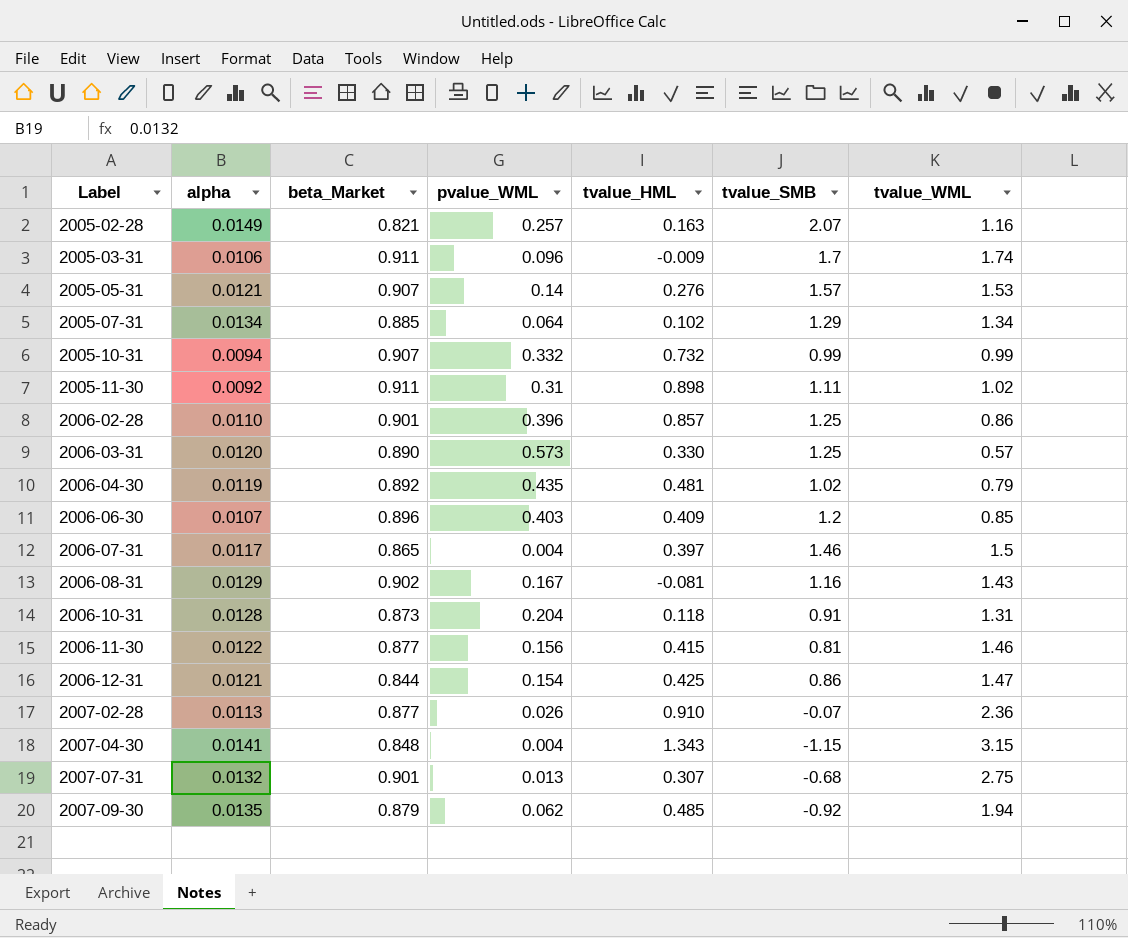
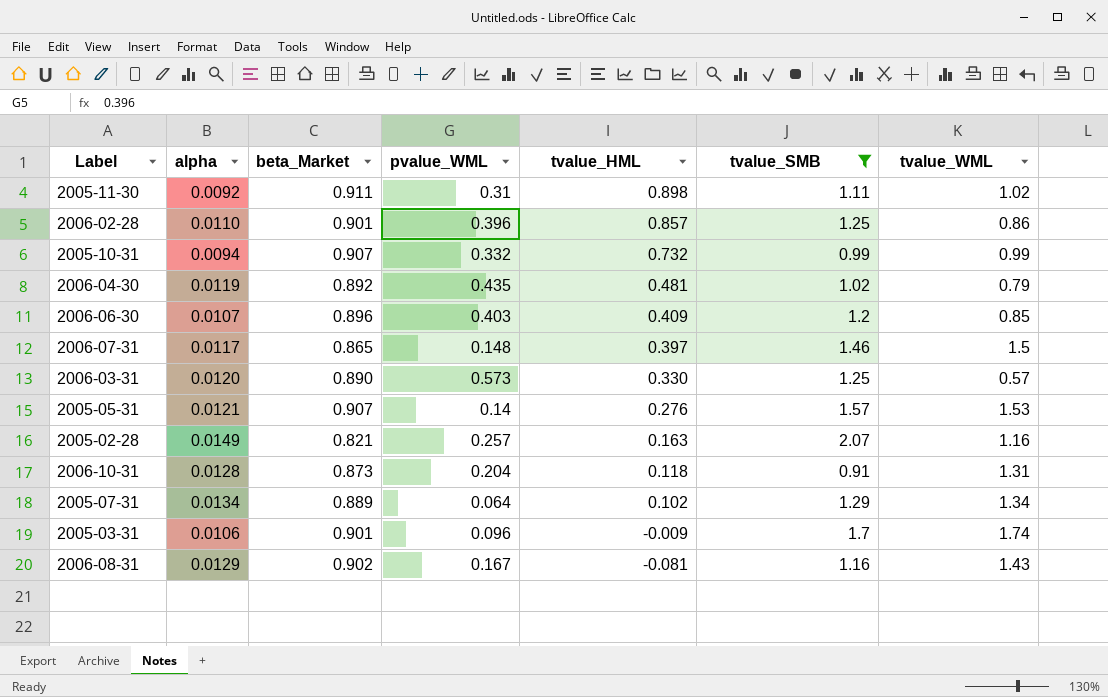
filter: none -> tvalue_SMB >= 0.91
row order: Label ascending -> tvalue_HML descending
2006-07-31 | pvalue_WML: 0.004 -> 0.148
2005-07-31 | beta_Market: 0.885 -> 0.889
2005-03-31 | beta_Market: 0.911 -> 0.901

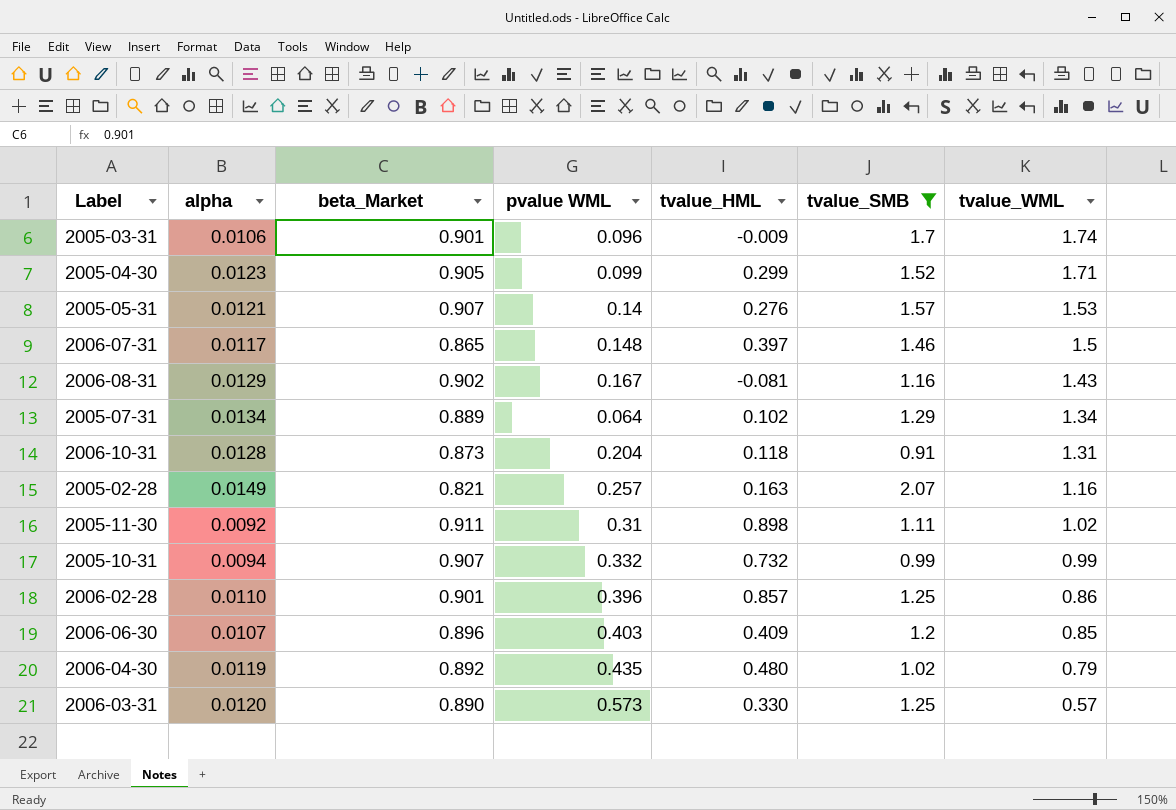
row order: tvalue_HML descending -> tvalue_WML descending
column name: pvalue_WML -> pvalue WML
row 2005-04-30: none -> 0.0123 | 0.905 | 0.099 | 0.299 | 1.52 | 1.71
2006-04-30 | tvalue_HML: 0.481 -> 0.480

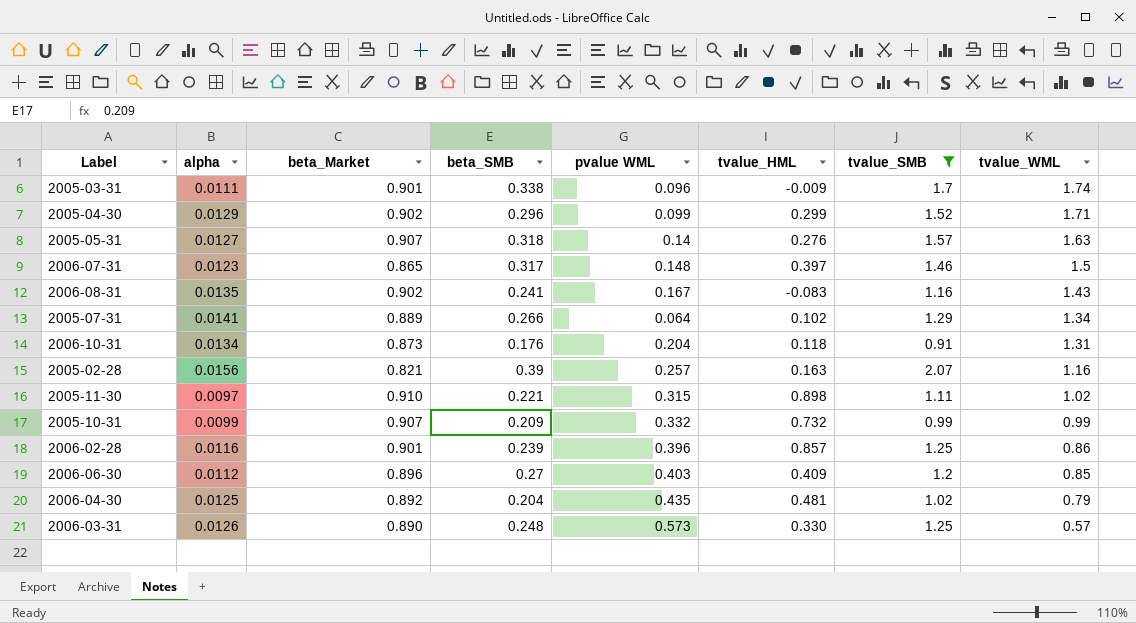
column beta_SMB | position: none -> 4
2005-03-31 | alpha: 0.0106 -> 0.0111
2005-04-30 | alpha: 0.0123 -> 0.0129
2005-04-30 | beta_Market: 0.905 -> 0.902
2005-05-31 | alpha: 0.0121 -> 0.0127
2005-05-31 | tvalue_WML: 1.53 -> 1.63
2006-07-31 | alpha: 0.0117 -> 0.0123
2006-08-31 | alpha: 0.0129 -> 0.0135
2006-08-31 | tvalue_HML: -0.081 -> -0.083
2005-07-31 | alpha: 0.0134 -> 0.0141
2006-10-31 | alpha: 0.0128 -> 0.0134
2005-02-28 | alpha: 0.0149 -> 0.0156
2005-11-30 | alpha: 0.0092 -> 0.0097
2005-11-30 | beta_Market: 0.911 -> 0.910
2005-11-30 | pvalue WML: 0.31 -> 0.315
2005-10-31 | alpha: 0.0094 -> 0.0099
2006-02-28 | alpha: 0.0110 -> 0.0116
2006-06-30 | alpha: 0.0107 -> 0.0112
2006-04-30 | alpha: 0.0119 -> 0.0125
2006-04-30 | tvalue_HML: 0.480 -> 0.481
2006-03-31 | alpha: 0.0120 -> 0.0126

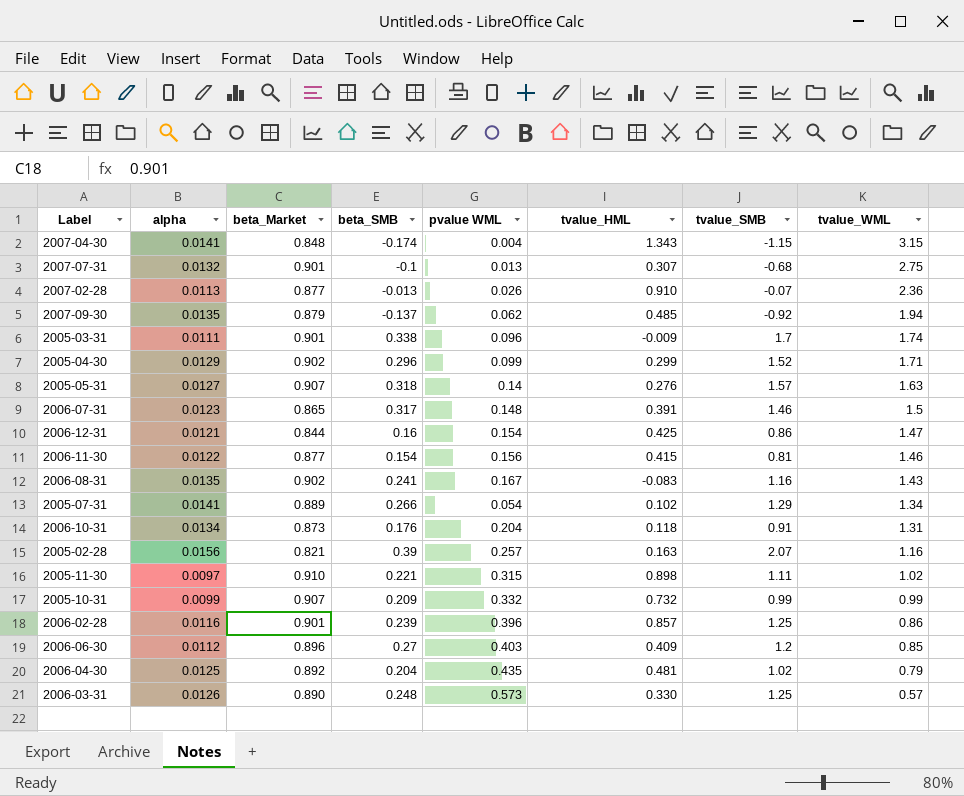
filter: tvalue_SMB >= 0.91 -> none
2006-07-31 | tvalue_HML: 0.397 -> 0.391
2005-07-31 | pvalue WML: 0.064 -> 0.054

